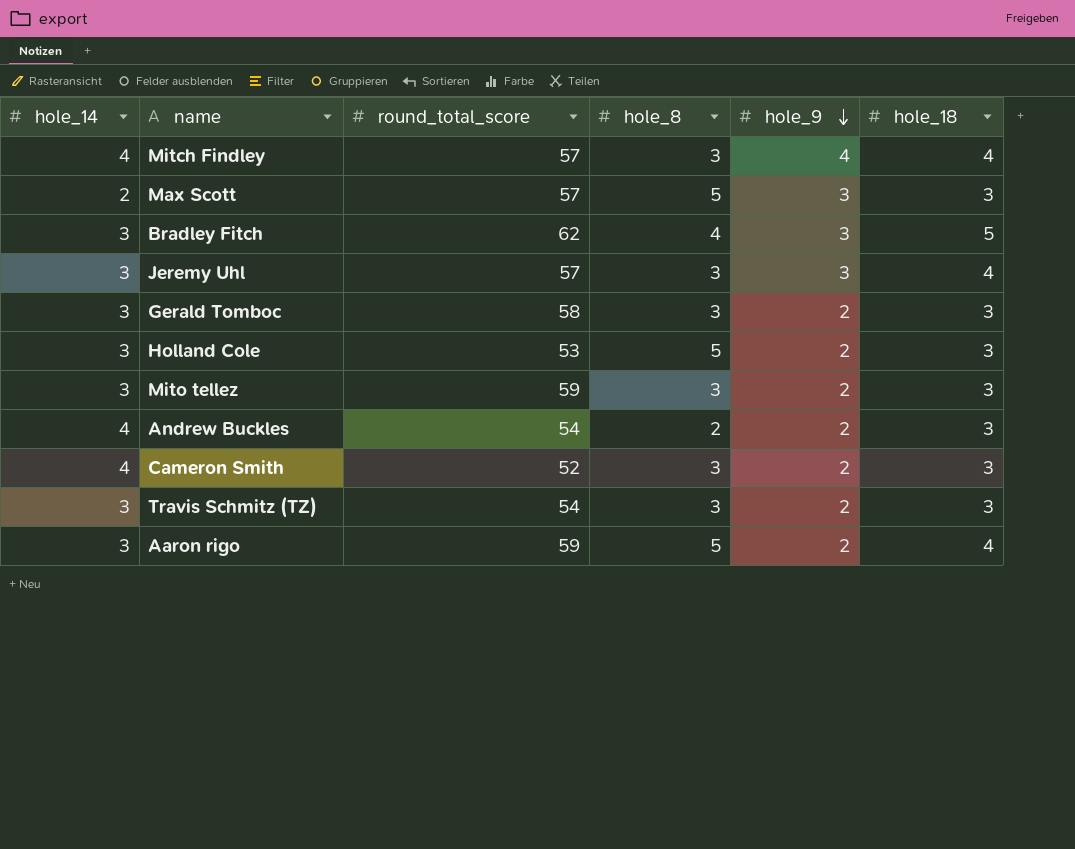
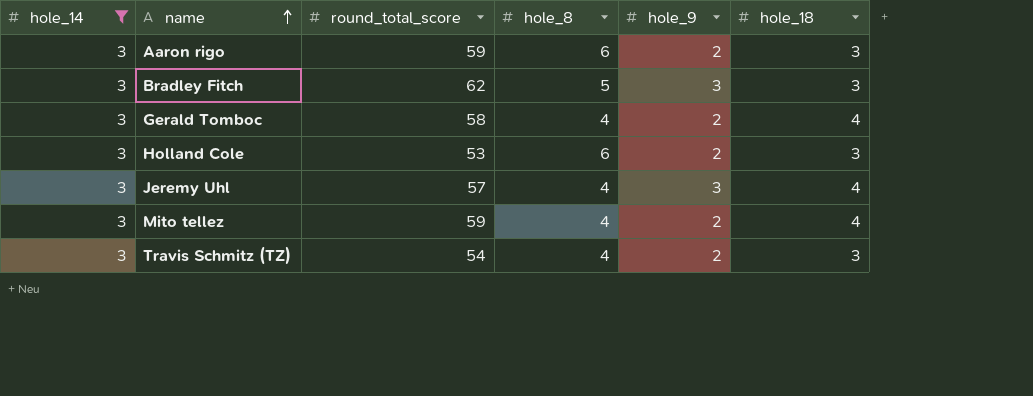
filter: none -> hole_14 = 3
row order: hole_9 descending -> name ascending
Aaron rigo | hole_8: 5 -> 6
Aaron rigo | hole_18: 4 -> 3
Bradley Fitch | hole_8: 4 -> 5
Bradley Fitch | hole_18: 5 -> 3
Gerald Tomboc | hole_8: 3 -> 4
Gerald Tomboc | hole_18: 3 -> 4
Holland Cole | hole_8: 5 -> 6
Jeremy Uhl | hole_8: 3 -> 4
Mito tellez | hole_8: 3 -> 4
Mito tellez | hole_18: 3 -> 4
Travis Schmitz (TZ) | hole_8: 3 -> 4

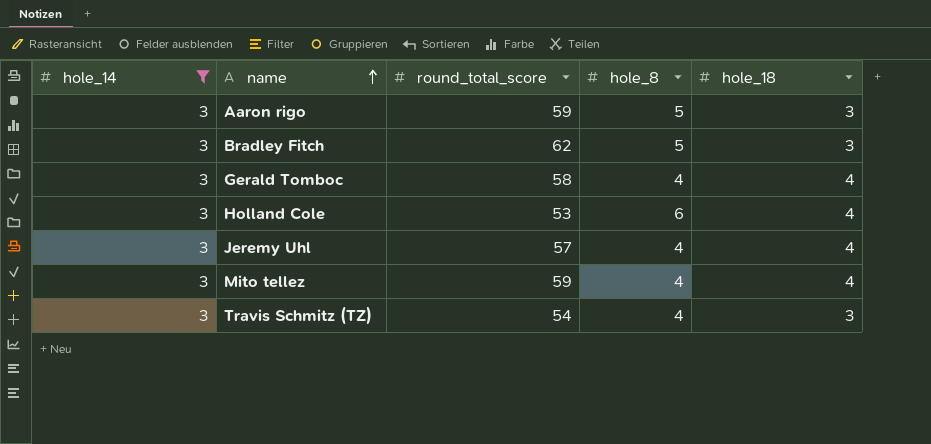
column hole_9 | position: 5 -> none
Aaron rigo | hole_8: 6 -> 5
Holland Cole | hole_18: 3 -> 4

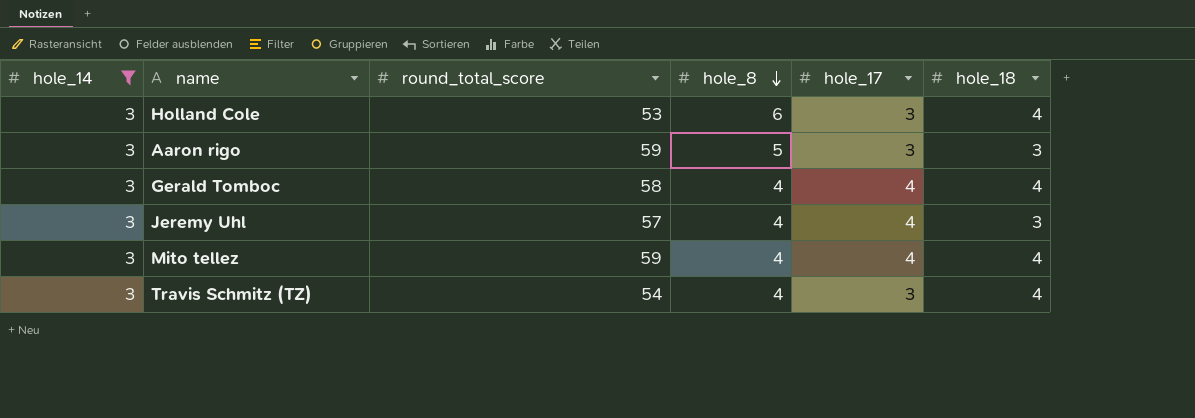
row order: name ascending -> hole_8 descending
column hole_17 | position: none -> 5
row Bradley Fitch: 3 | 62 | 5 | 3 -> none
Jeremy Uhl | hole_18: 4 -> 3
Travis Schmitz (TZ) | hole_18: 3 -> 4

